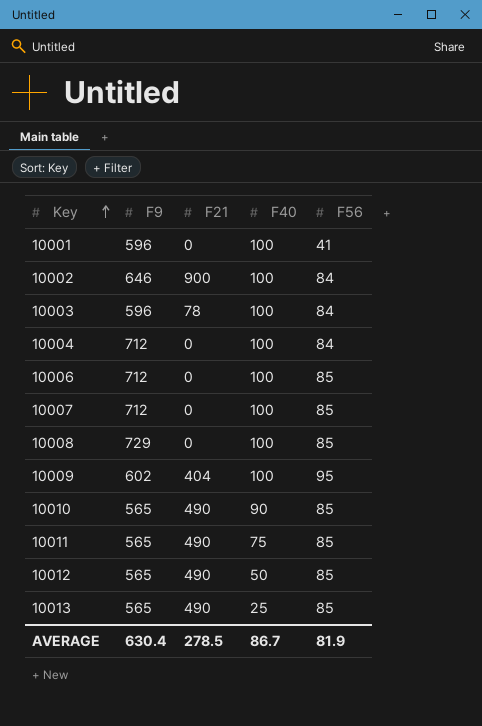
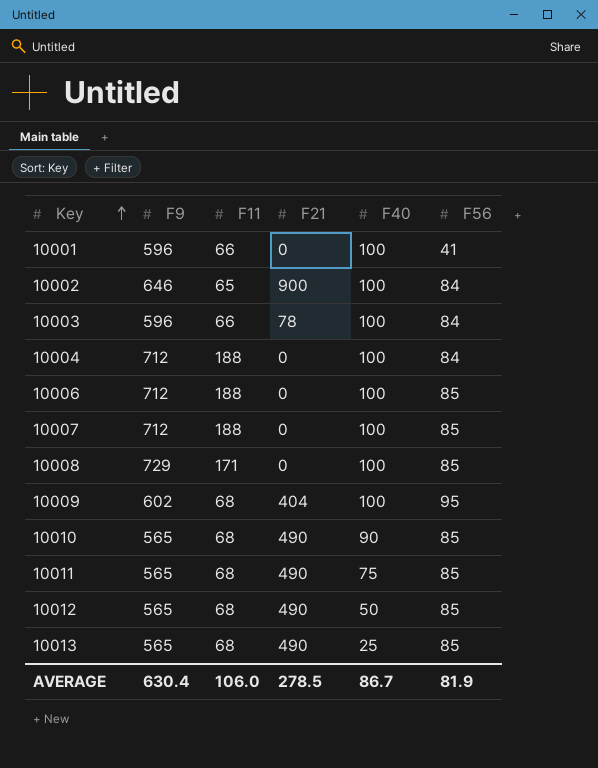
column F11 | position: none -> 3

